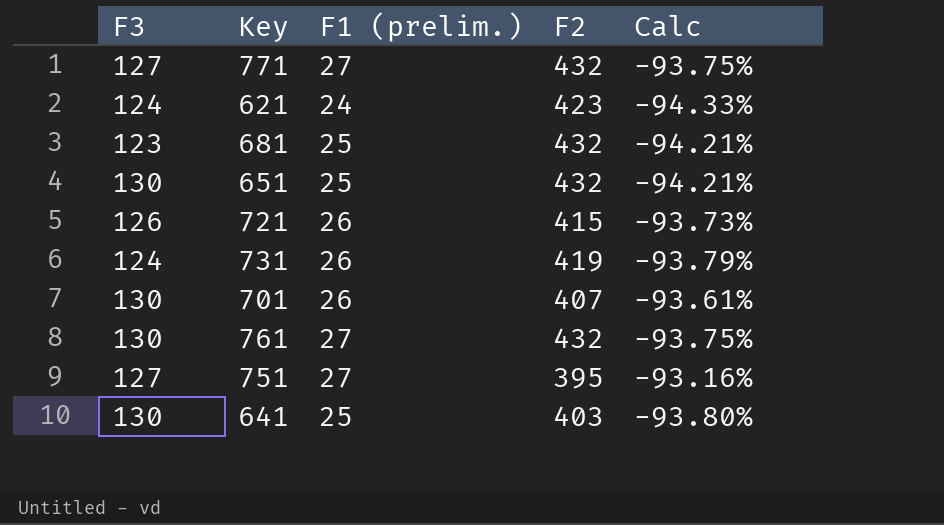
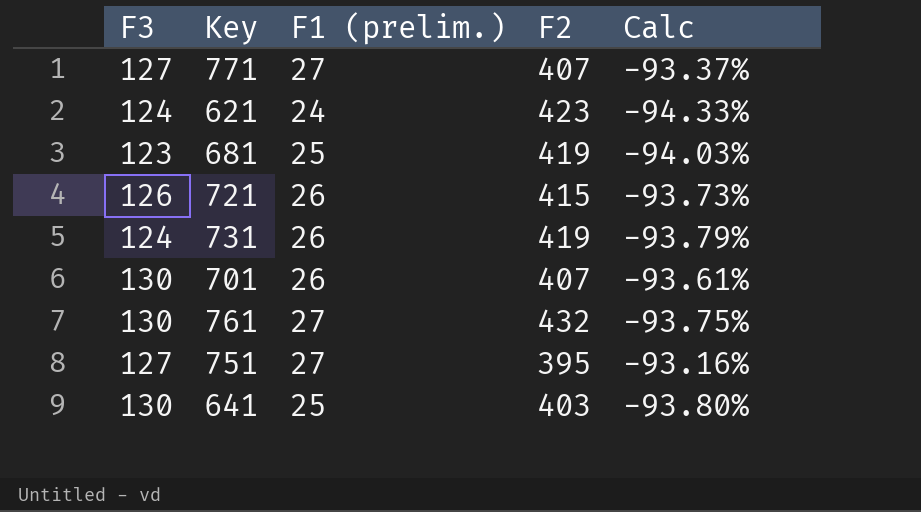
row 651: 130 | 25 | 432 | -94.21% -> none
771 | F2: 432 -> 407
771 | Calc: -93.75% -> -93.37%
681 | F2: 432 -> 419
681 | Calc: -94.21% -> -94.03%

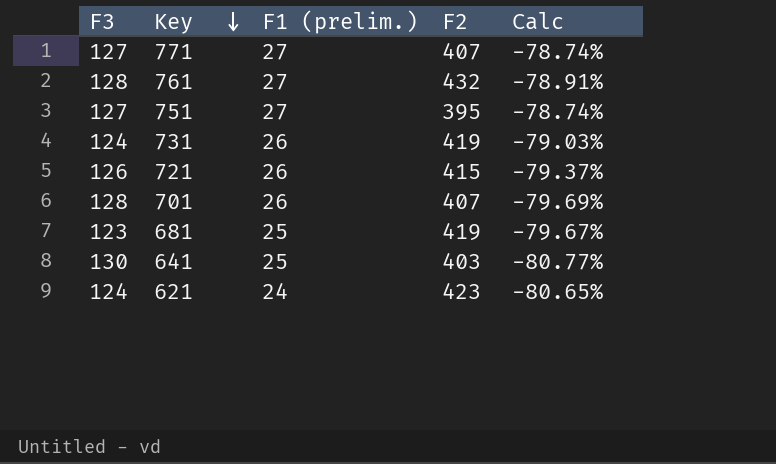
row order: none -> Key descending
column Calc | formula: ([F1 (prelim.)] - [F2]) / [F2] -> ([F1 (prelim.)] - [F3]) / [F3]
761 | F3: 130 -> 128
701 | F3: 130 -> 128

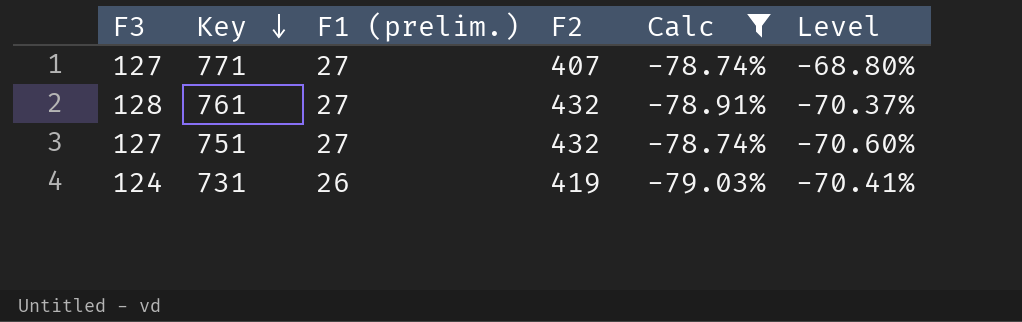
filter: none -> Calc >= -79.03%
column Level | formula: none -> ([F3] - [F2]) / [F2]
751 | F2: 395 -> 432

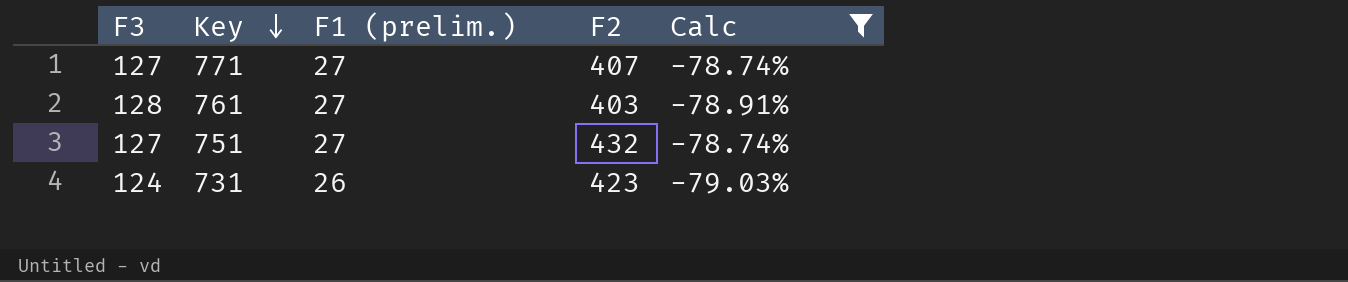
column Level | formula: ([F3] - [F2]) / [F2] -> none
761 | F2: 432 -> 403
731 | F2: 419 -> 423

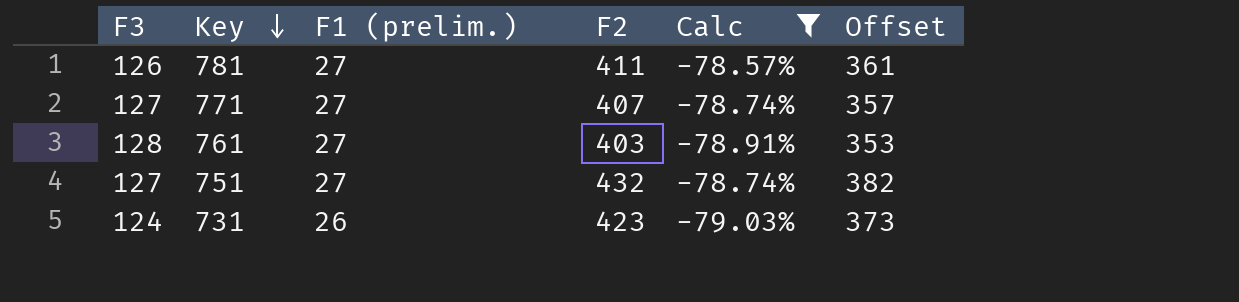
column Offset | formula: none -> [F2] - 50
row 781: none -> 126 | 27 | 411 | -78.57% | 361

